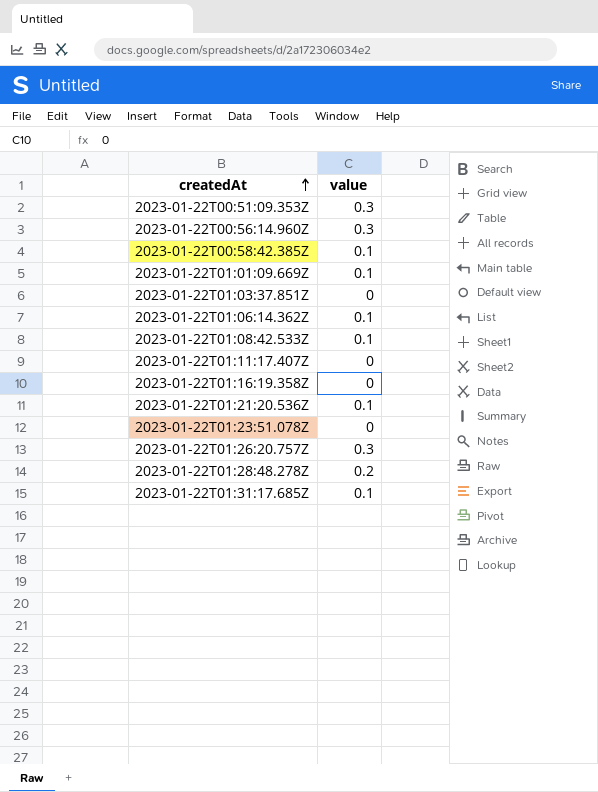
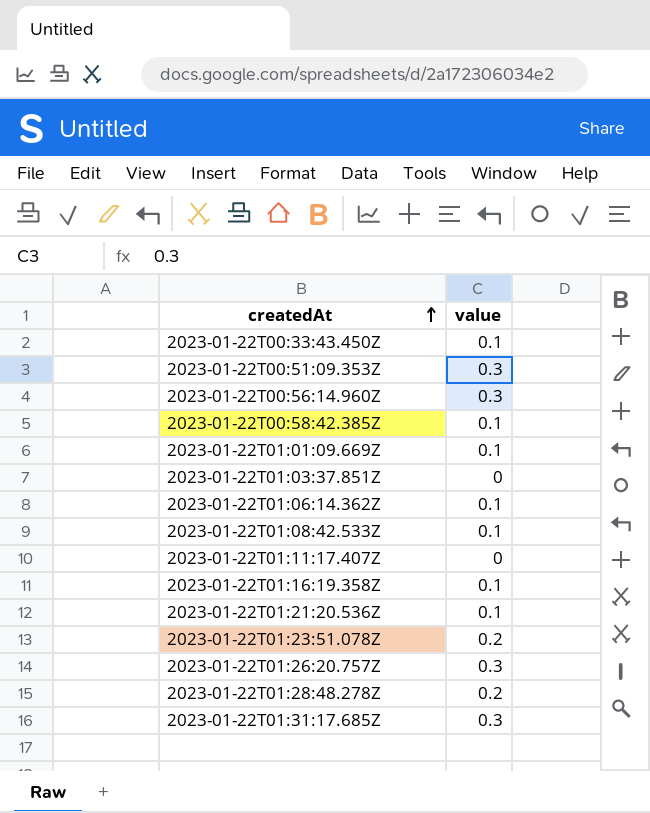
row 2023-01-22T00:33:43.450Z: none -> 0.1
2023-01-22T01:16:19.358Z | value: 0 -> 0.1
2023-01-22T01:23:51.078Z | value: 0 -> 0.2
2023-01-22T01:31:17.685Z | value: 0.1 -> 0.3

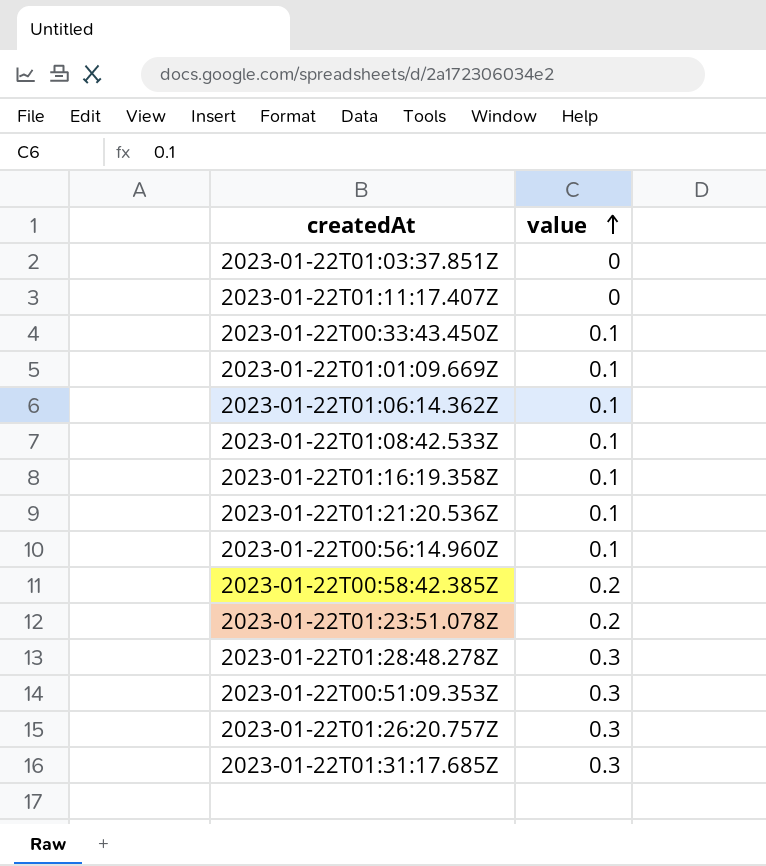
row order: createdAt ascending -> value ascending
2023-01-22T00:56:14.960Z | value: 0.3 -> 0.1
2023-01-22T00:58:42.385Z | value: 0.1 -> 0.2
2023-01-22T01:28:48.278Z | value: 0.2 -> 0.3

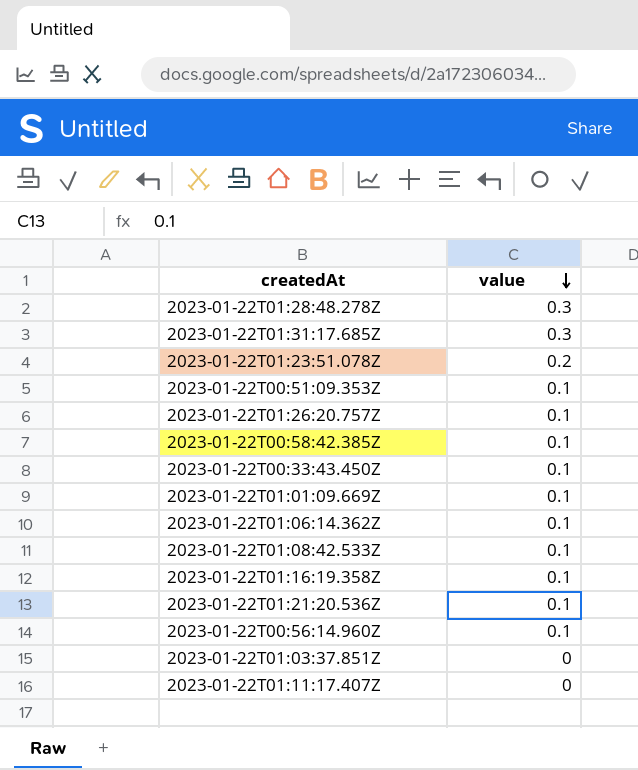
row order: value ascending -> value descending
2023-01-22T00:51:09.353Z | value: 0.3 -> 0.1
2023-01-22T01:26:20.757Z | value: 0.3 -> 0.1
2023-01-22T00:58:42.385Z | value: 0.2 -> 0.1

